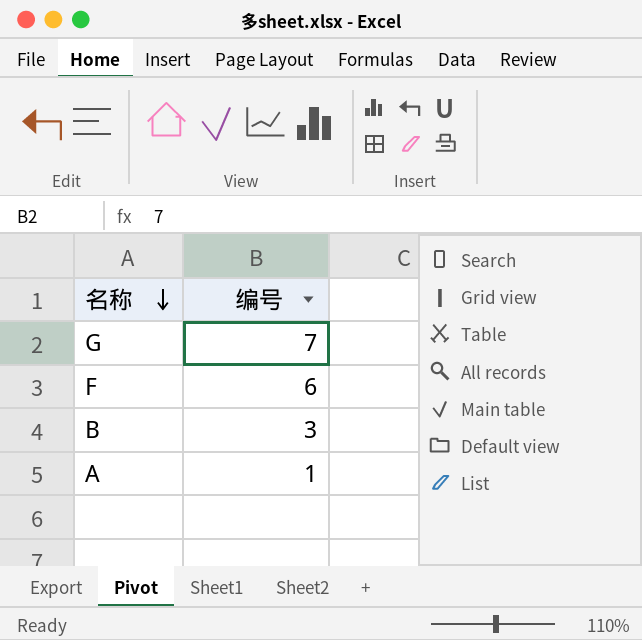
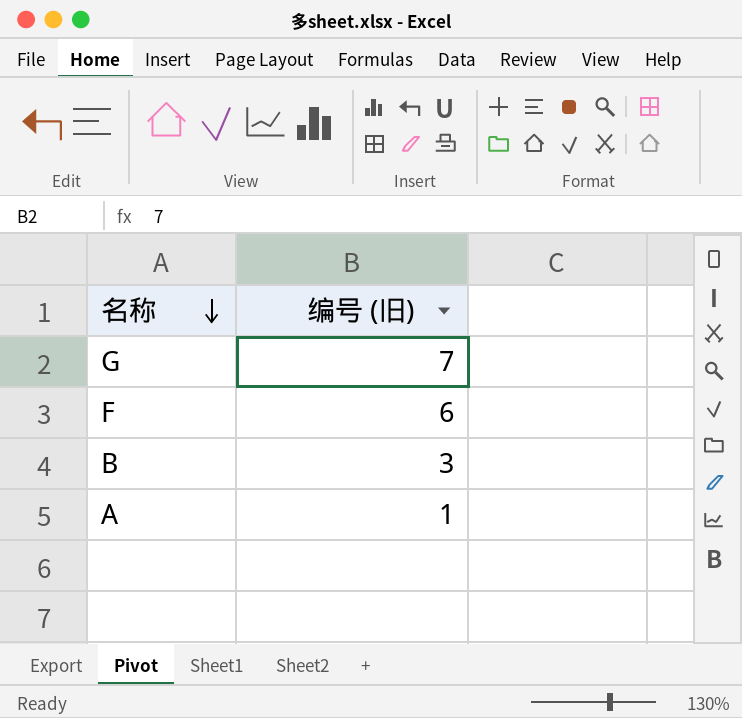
column name: 编号 -> 编号 (旧)

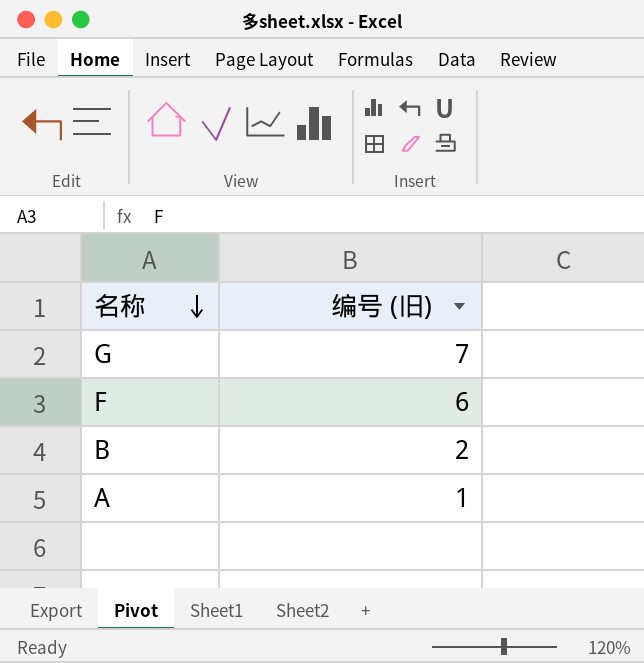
B | 编号 (旧): 3 -> 2

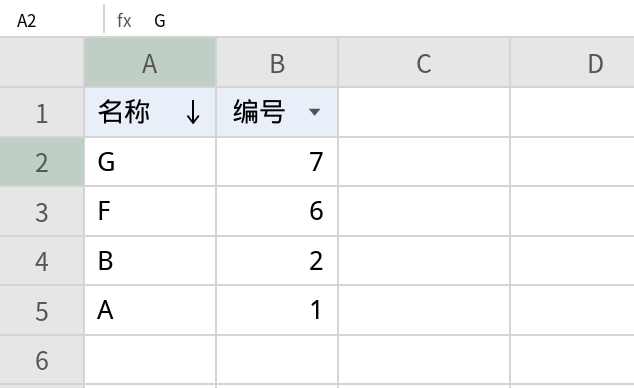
column name: 编号 (旧) -> 编号

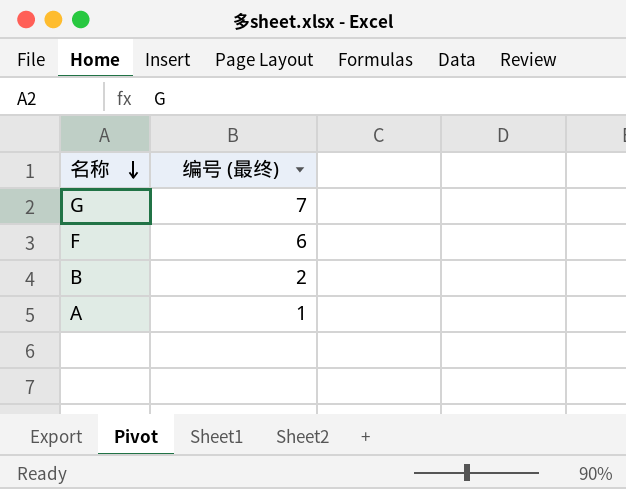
column name: 编号 -> 编号 (最终)

